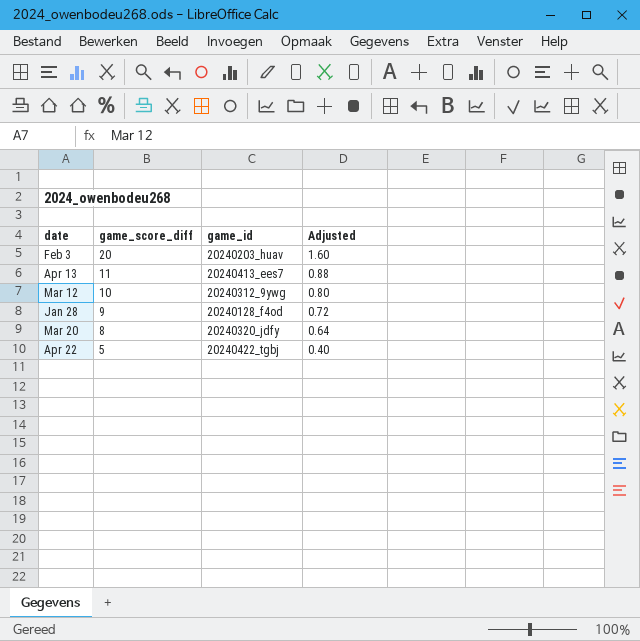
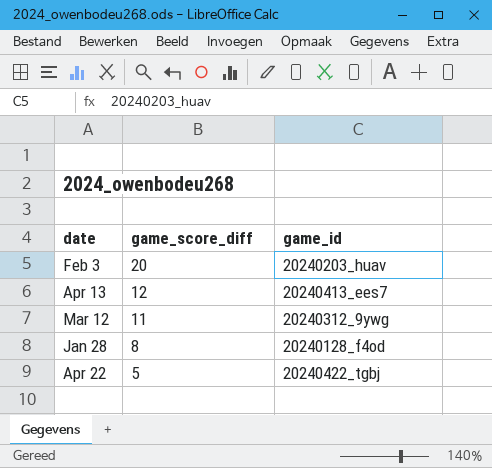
column Adjusted | formula: [game_score_diff] * 0.08 -> none
row Mar 20: 8 | 20240320_jdfy | 0.64 -> none
Apr 13 | game_score_diff: 11 -> 12
Mar 12 | game_score_diff: 10 -> 11
Jan 28 | game_score_diff: 9 -> 8

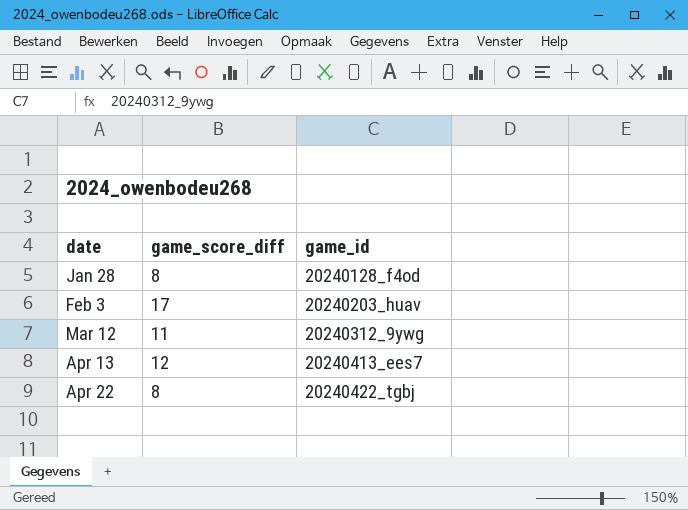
row order: game_score_diff descending -> date ascending
Feb 3 | game_score_diff: 20 -> 17
Apr 22 | game_score_diff: 5 -> 8

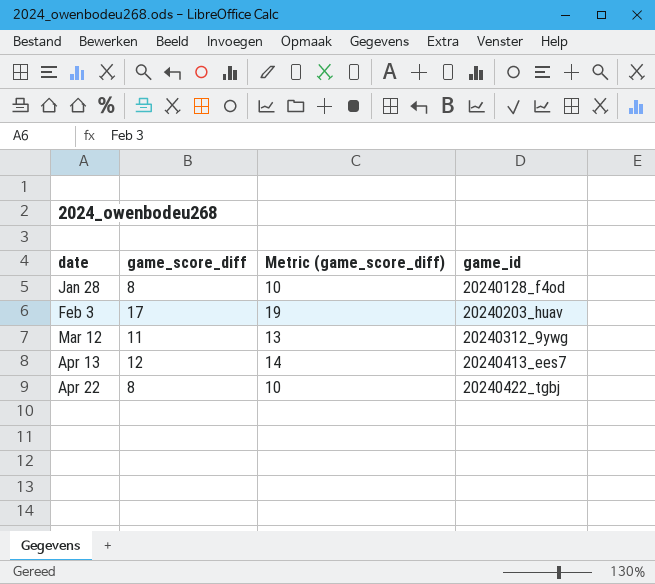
column Metric (game_score_diff) | formula: none -> [game_score_diff] + 2

